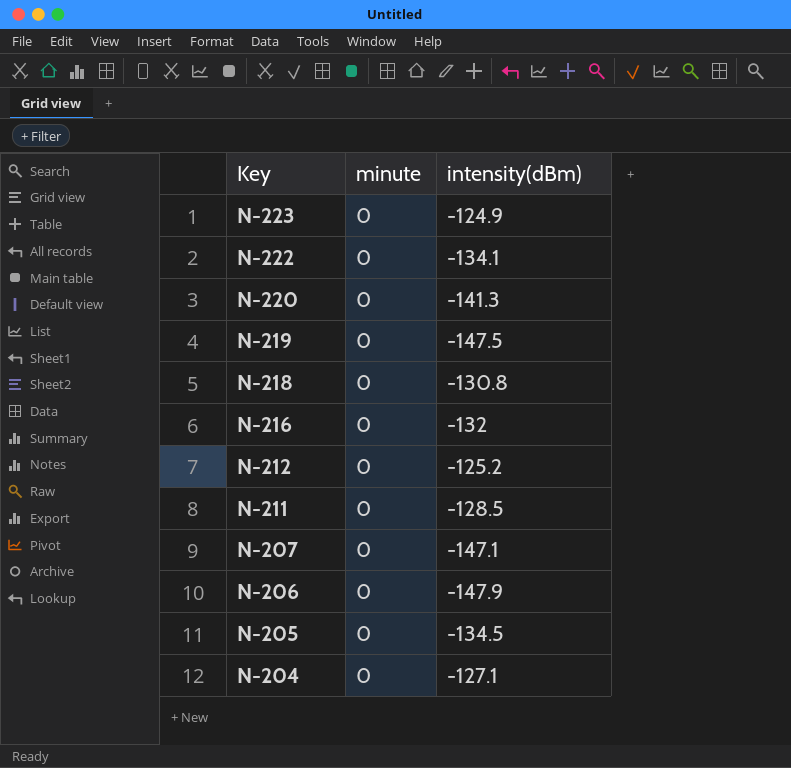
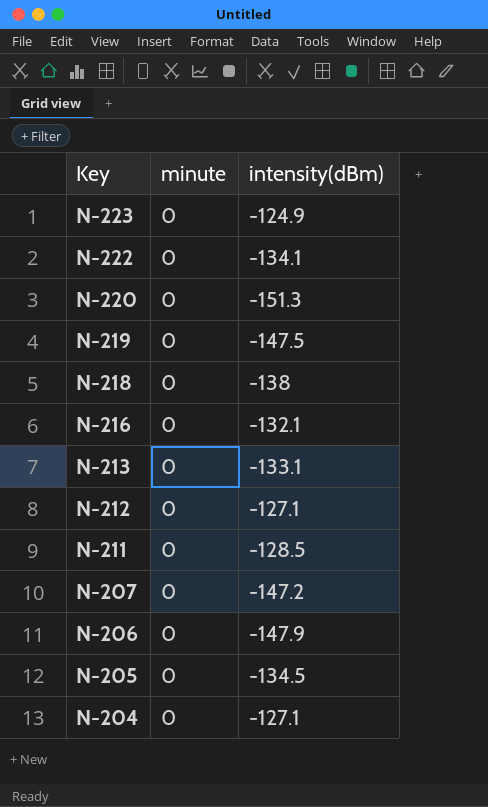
N-220 | intensity(dBm): -141.3 -> -151.3
N-218 | intensity(dBm): -130.8 -> -138
N-216 | intensity(dBm): -132 -> -132.1
row N-213: none -> 0 | -133.1
N-212 | intensity(dBm): -125.2 -> -127.1
N-207 | intensity(dBm): -147.1 -> -147.2

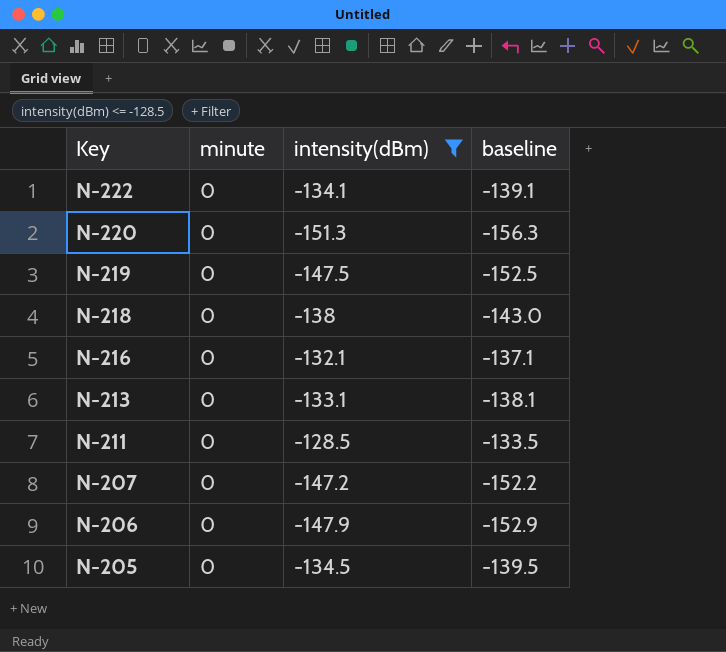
filter: none -> intensity(dBm) <= -128.5
column baseline | formula: none -> [intensity(dBm)] - 5

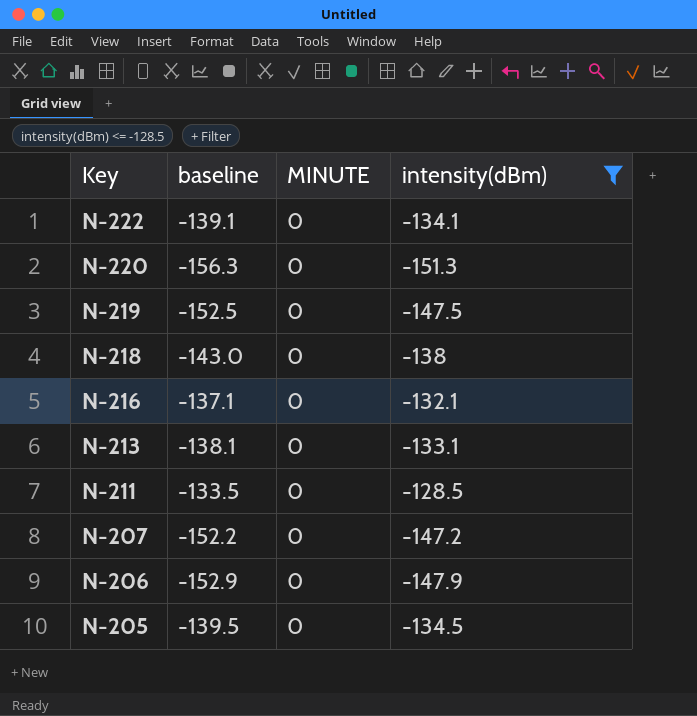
column baseline | position: 4 -> 2
column name: minute -> MINUTE

